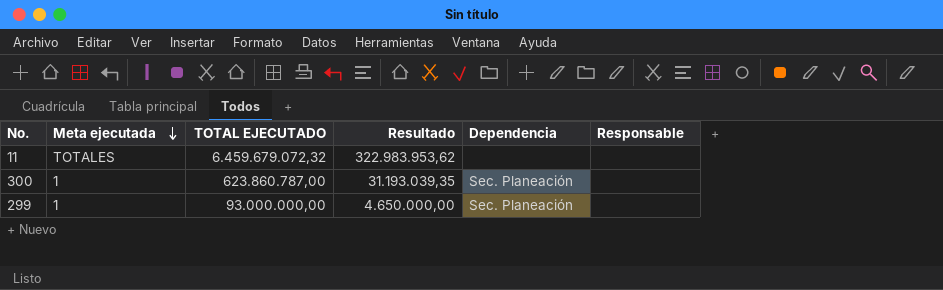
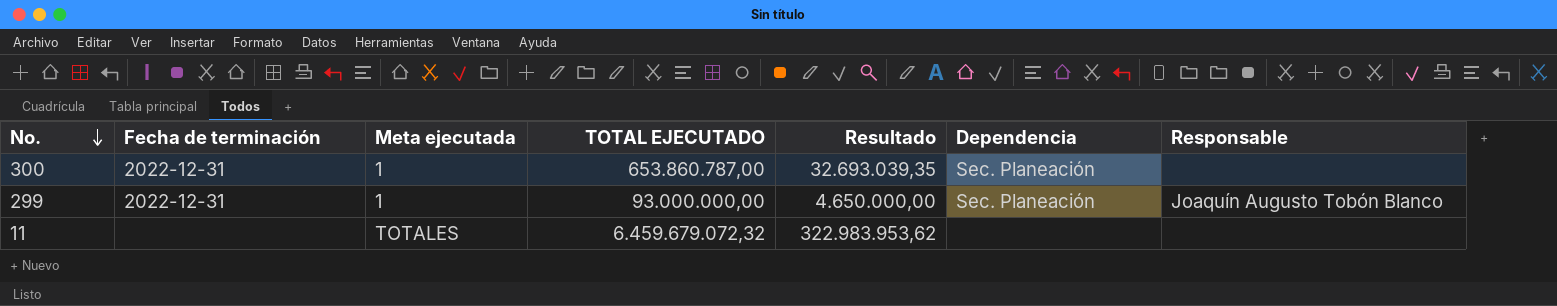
row order: Meta ejecutada descending -> No. descending
column Fecha de terminación | position: none -> 2
300 | TOTAL EJECUTADO: 623.860.787,00 -> 653.860.787,00
300 | Resultado: 31.193.039,35 -> 32.693.039,35
299 | Responsable: none -> Joaquín Augusto Tobón Blanco

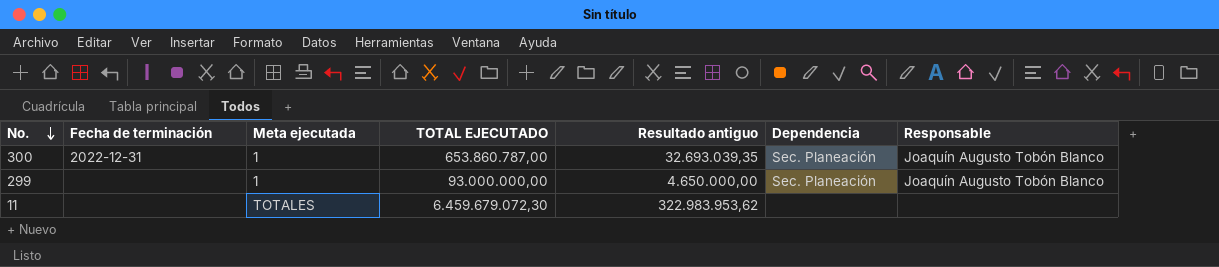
column name: Resultado -> Resultado antiguo
300 | Responsable: none -> Joaquín Augusto Tobón Blanco
299 | Fecha de terminación: 2022-12-31 -> none
11 | TOTAL EJECUTADO: 6.459.679.072,32 -> 6.459.679.072,30

